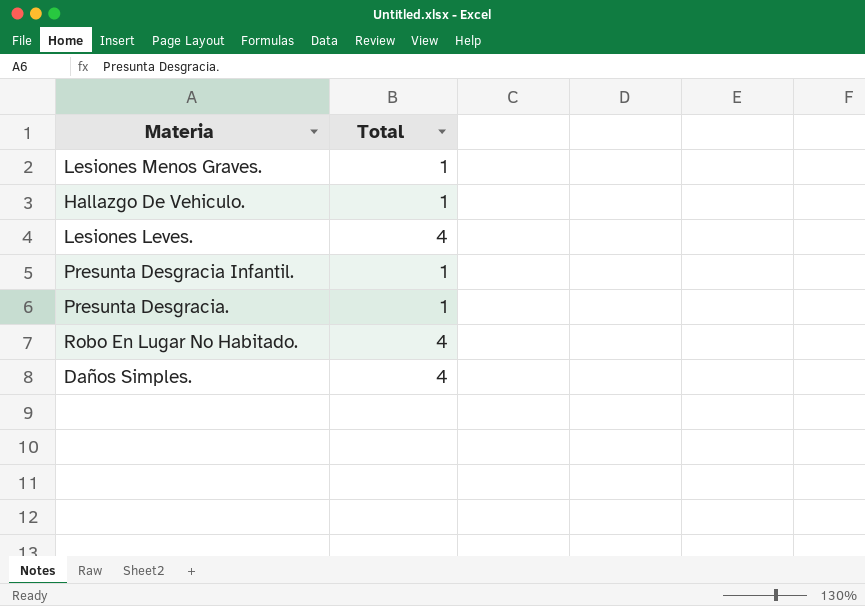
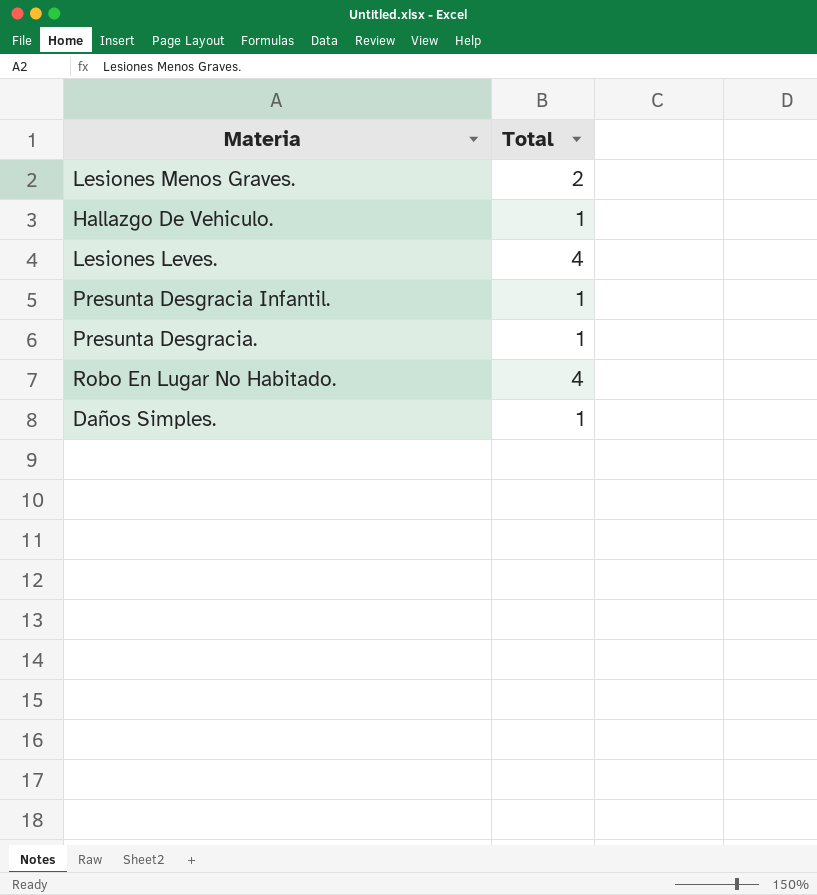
Lesiones Menos Graves. | Total: 1 -> 2
Daños Simples. | Total: 4 -> 1

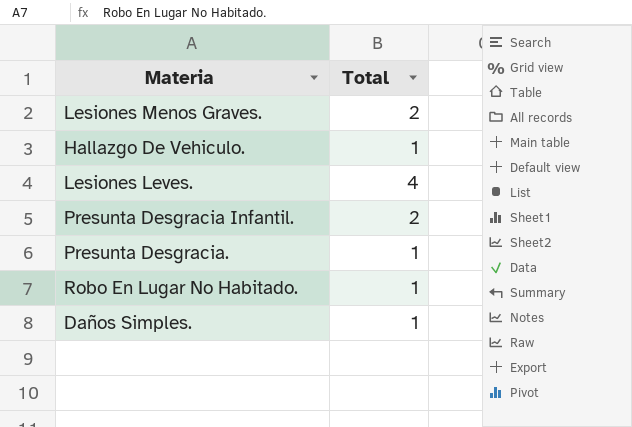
Presunta Desgracia Infantil. | Total: 1 -> 2
Robo En Lugar No Habitado. | Total: 4 -> 1

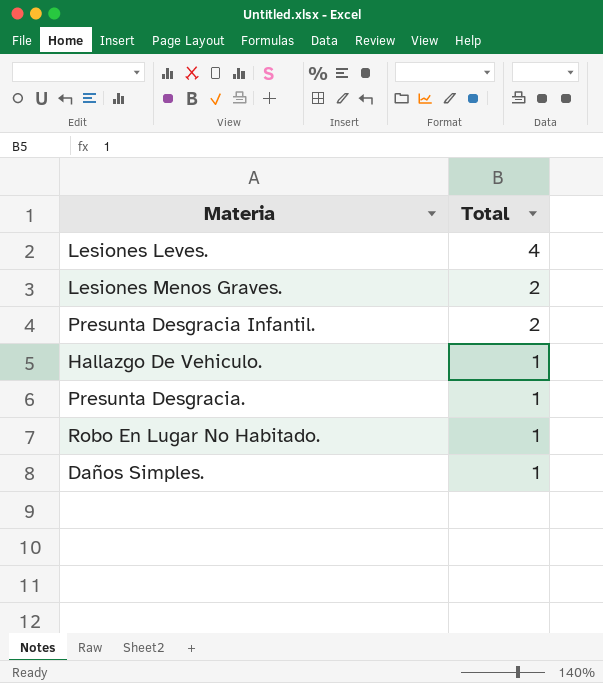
row order: none -> Total descending

